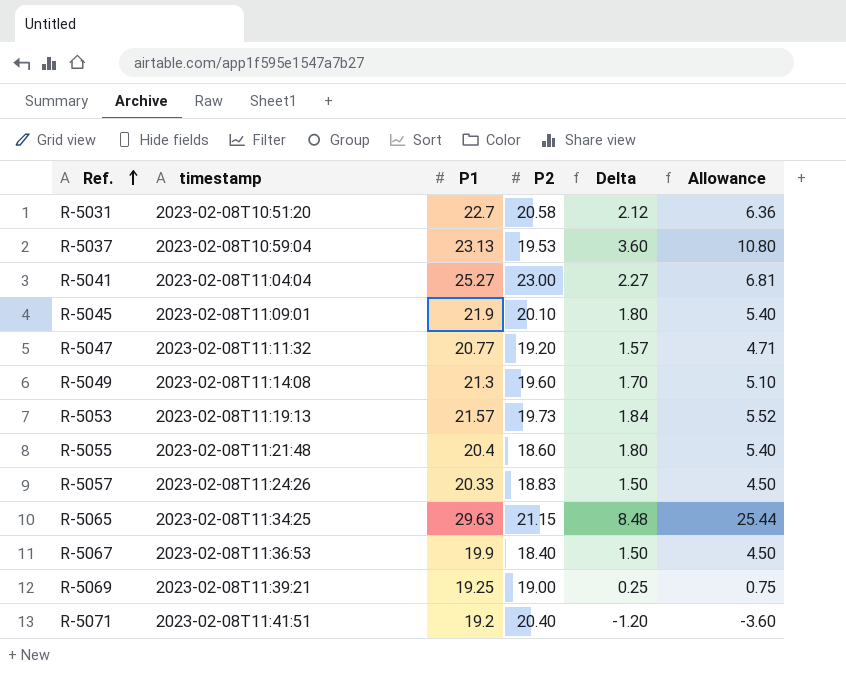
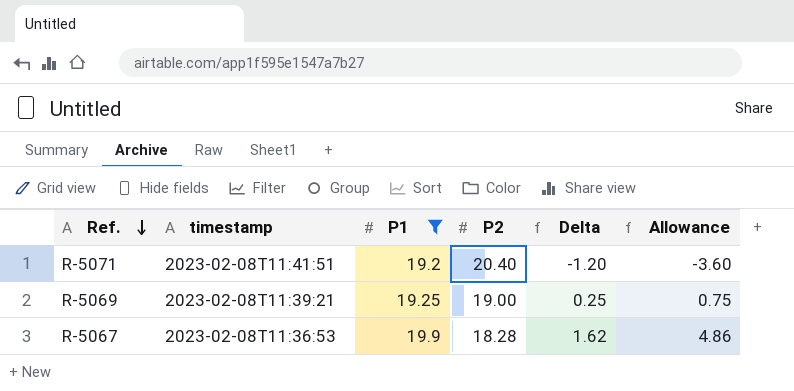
filter: none -> P1 <= 19.9
row order: Ref. ascending -> Ref. descending
R-5067 | P2: 18.40 -> 18.28
R-5067 | Delta: 1.50 -> 1.62
R-5067 | Allowance: 4.50 -> 4.86

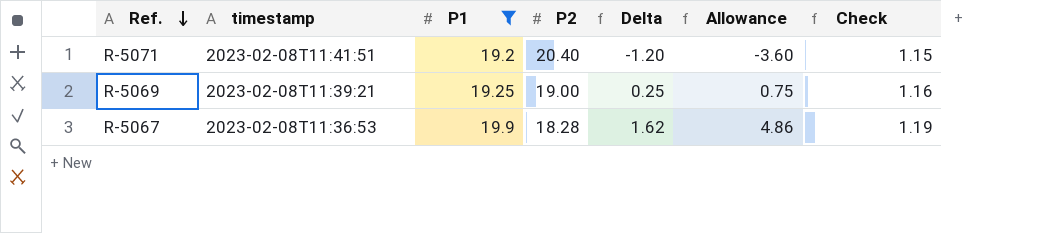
column Check | formula: none -> [P1] * 0.06

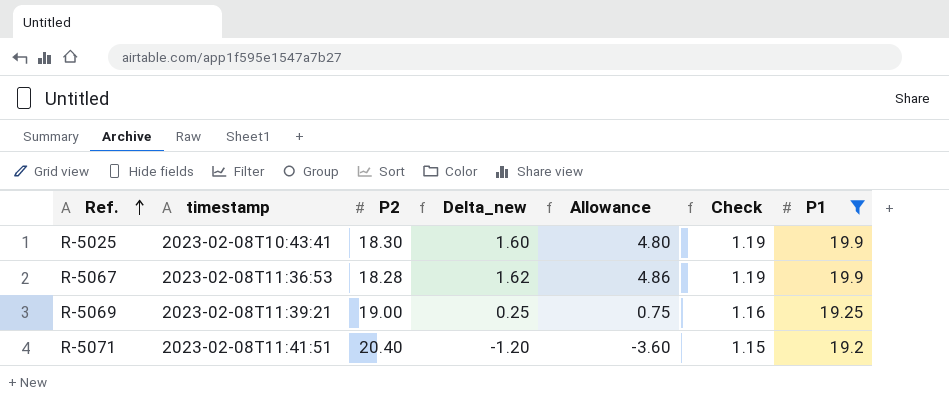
row order: Ref. descending -> Ref. ascending
column name: Delta -> Delta_new
column P1 | position: 3 -> 7
row R-5025: none -> 2023-02-08T10:43:41 | 18.30 | 1.60 | 4.80 | 1.19 | 19.9

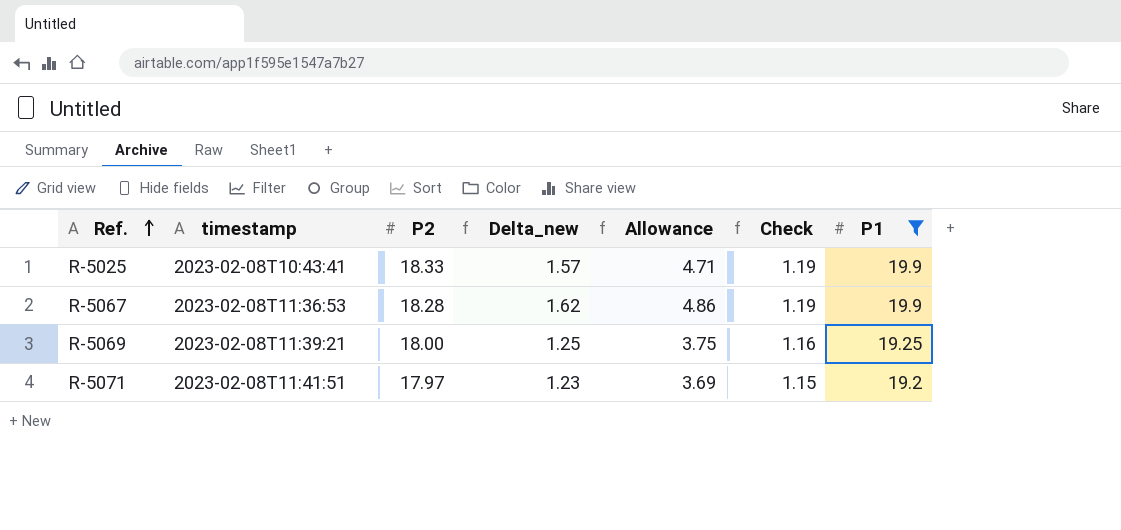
R-5025 | P2: 18.30 -> 18.33
R-5025 | Delta_new: 1.60 -> 1.57
R-5025 | Allowance: 4.80 -> 4.71
R-5069 | P2: 19.00 -> 18.00
R-5069 | Delta_new: 0.25 -> 1.25
R-5069 | Allowance: 0.75 -> 3.75
R-5071 | P2: 20.40 -> 17.97
R-5071 | Delta_new: -1.20 -> 1.23
R-5071 | Allowance: -3.60 -> 3.69

